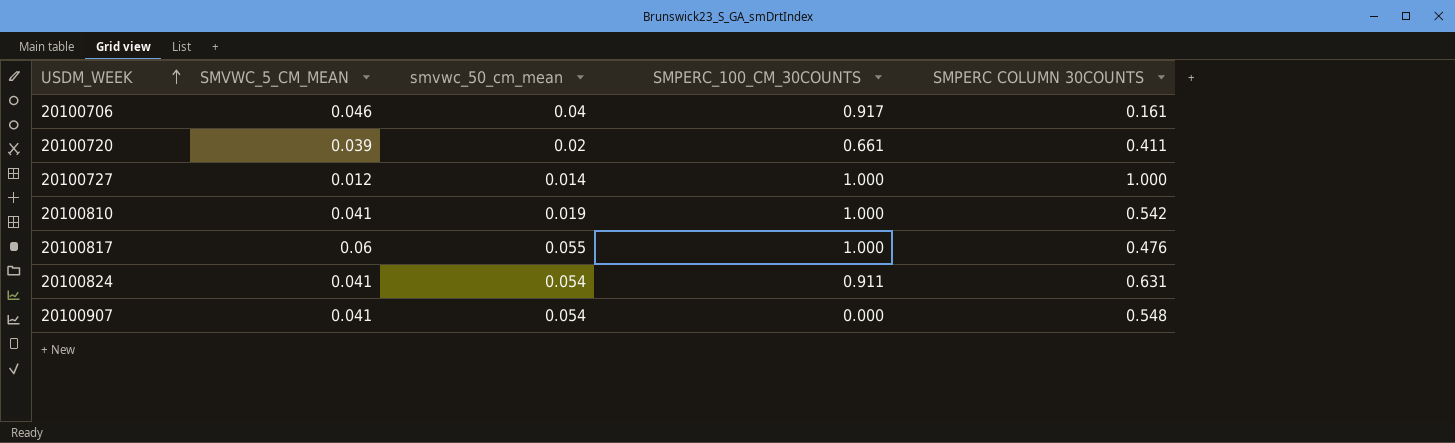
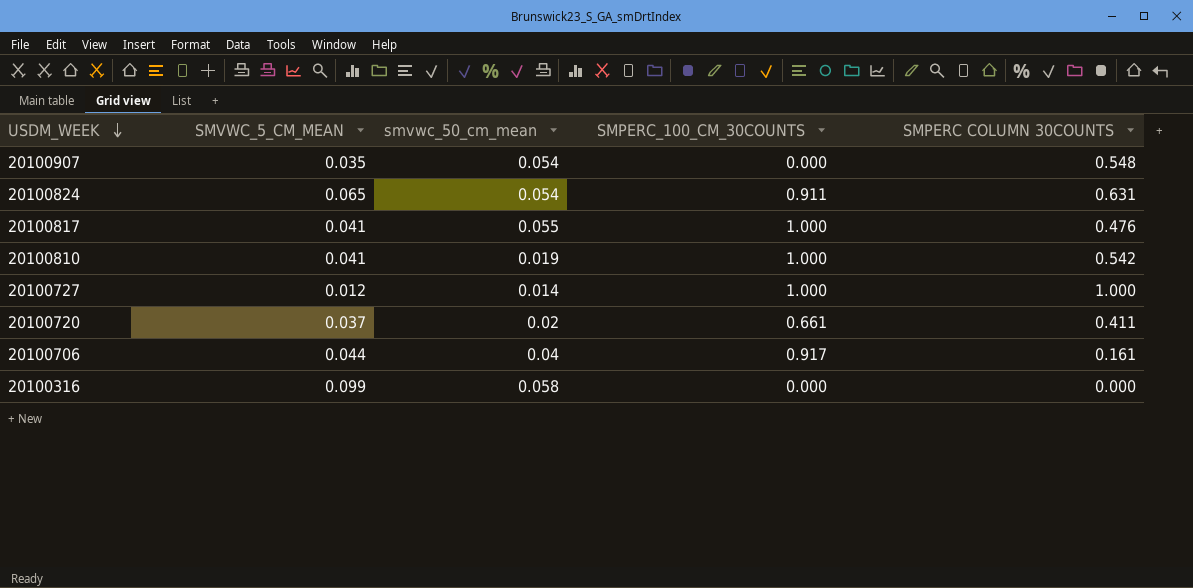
row order: USDM_WEEK ascending -> USDM_WEEK descending
20100907 | SMVWC_5_CM_MEAN: 0.041 -> 0.035
20100824 | SMVWC_5_CM_MEAN: 0.041 -> 0.065
20100817 | SMVWC_5_CM_MEAN: 0.06 -> 0.041
20100720 | SMVWC_5_CM_MEAN: 0.039 -> 0.037
20100706 | SMVWC_5_CM_MEAN: 0.046 -> 0.044
row 20100316: none -> 0.099 | 0.058 | 0.000 | 0.000

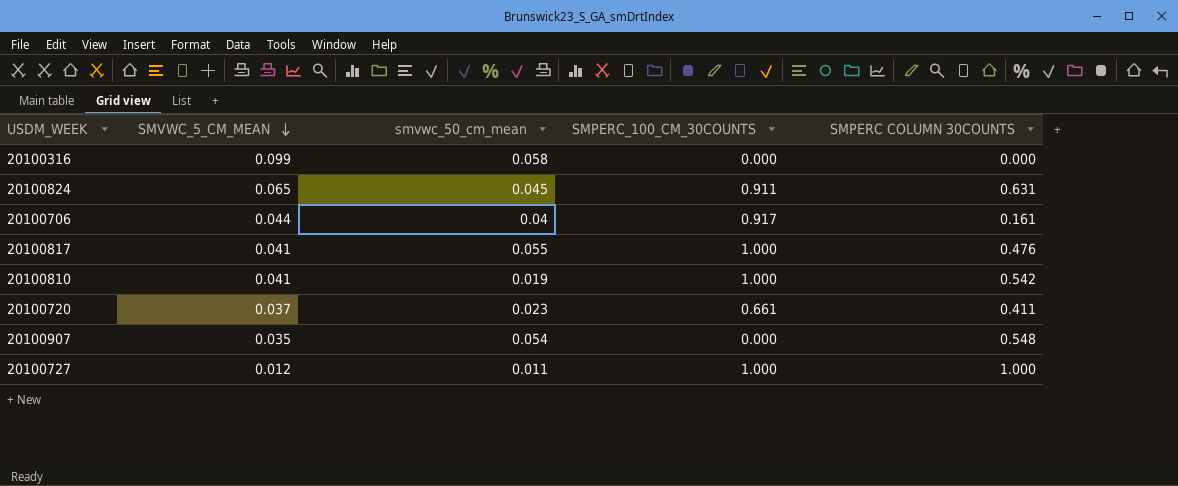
row order: USDM_WEEK descending -> SMVWC_5_CM_MEAN descending
20100824 | smvwc_50_cm_mean: 0.054 -> 0.045
20100720 | smvwc_50_cm_mean: 0.02 -> 0.023
20100727 | smvwc_50_cm_mean: 0.014 -> 0.011

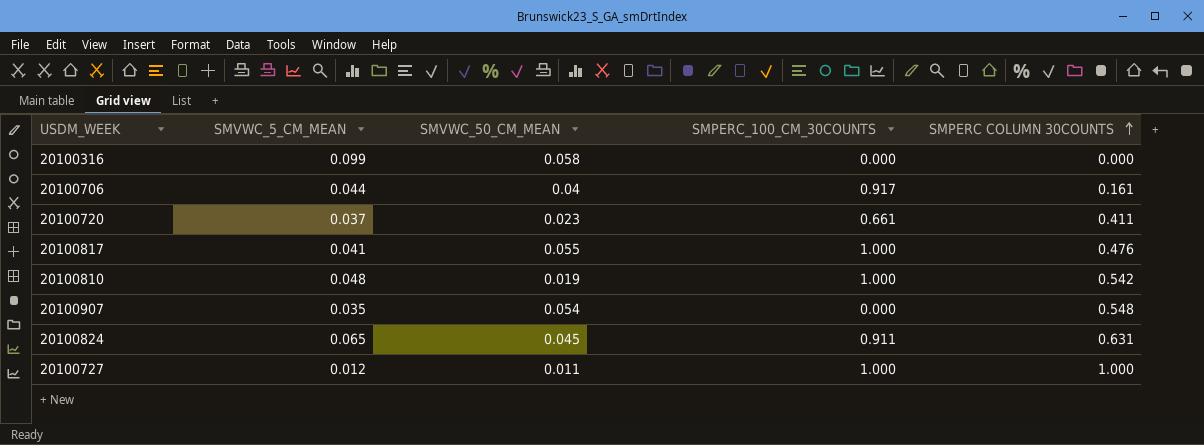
row order: SMVWC_5_CM_MEAN descending -> SMPERC COLUMN 30COUNTS ascending
column name: smvwc_50_cm_mean -> SMVWC_50_CM_MEAN
20100810 | SMVWC_5_CM_MEAN: 0.041 -> 0.048

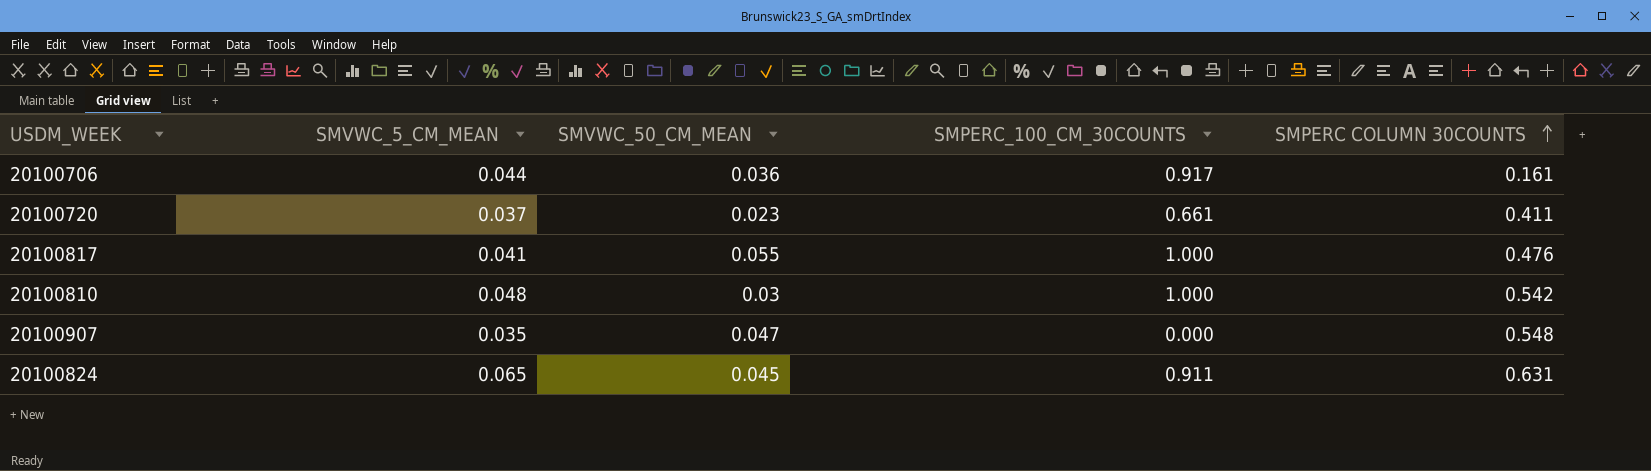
row 20100316: 0.099 | 0.058 | 0.000 | 0.000 -> none
row 20100727: 0.012 | 0.011 | 1.000 | 1.000 -> none
20100706 | SMVWC_50_CM_MEAN: 0.04 -> 0.036
20100810 | SMVWC_50_CM_MEAN: 0.019 -> 0.03
20100907 | SMVWC_50_CM_MEAN: 0.054 -> 0.047

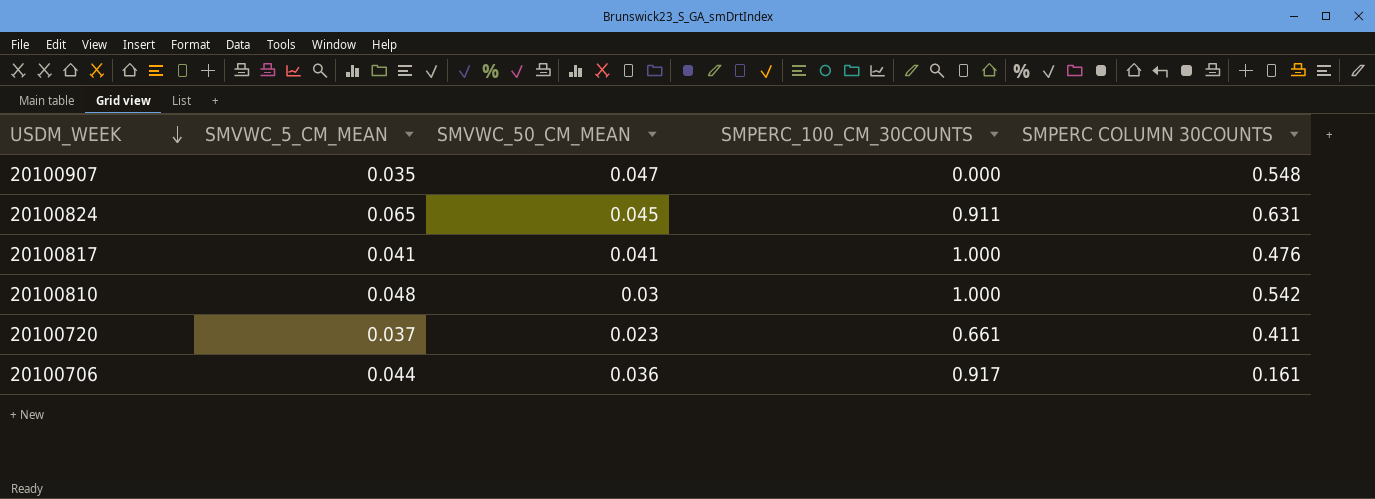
row order: SMPERC COLUMN 30COUNTS ascending -> USDM_WEEK descending
20100817 | SMVWC_50_CM_MEAN: 0.055 -> 0.041

